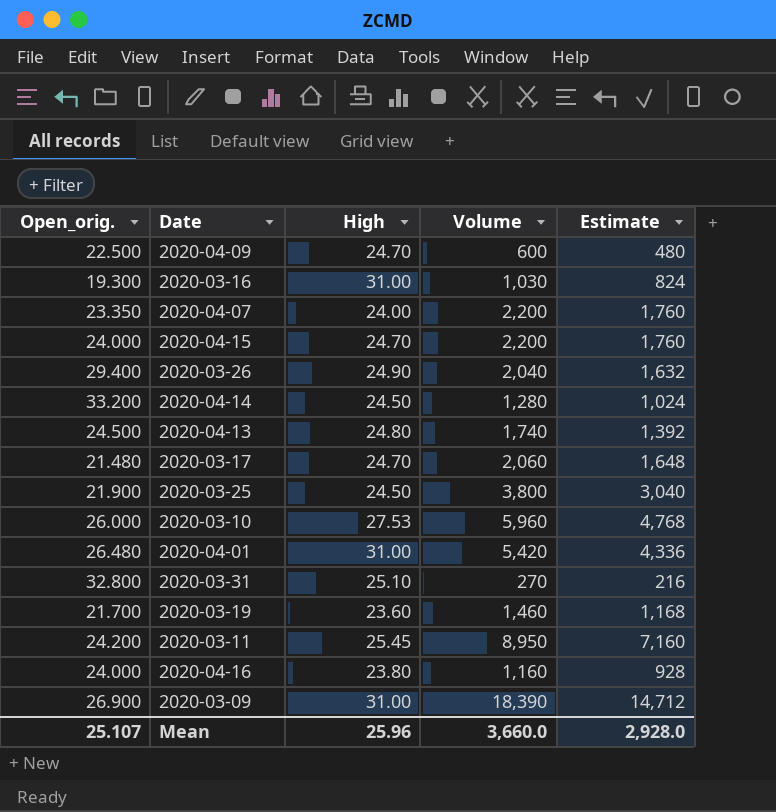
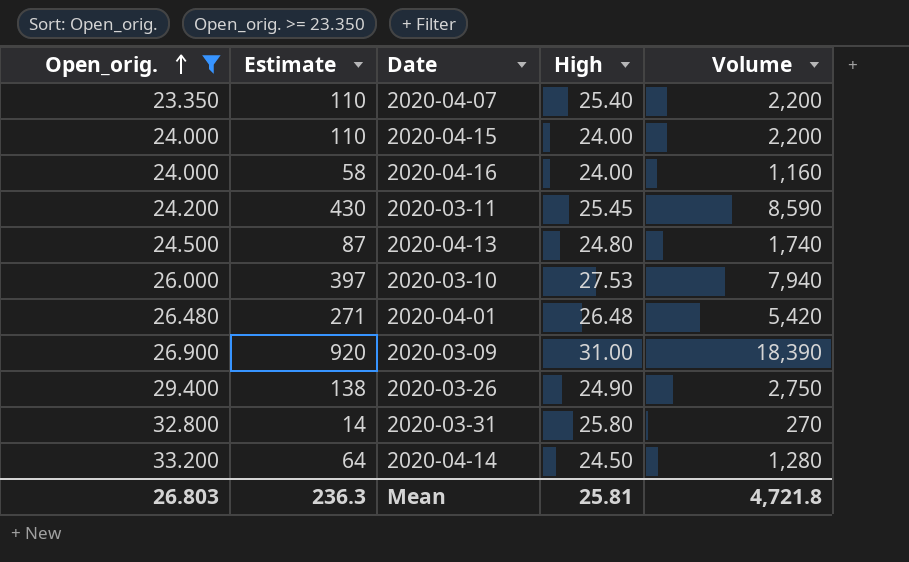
filter: none -> Open_orig. >= 23.350
row order: none -> Open_orig. ascending
column Estimate | formula: [Volume] * 0.8 -> [Volume] * 0.05
column Estimate | position: 5 -> 2
2020-04-07 | High: 24.00 -> 25.40
2020-04-15 | High: 24.70 -> 24.00
2020-04-16 | High: 23.80 -> 24.00
2020-03-11 | Volume: 8,950 -> 8,590
2020-03-10 | Volume: 5,960 -> 7,940
2020-04-01 | High: 31.00 -> 26.48
2020-03-26 | Volume: 2,040 -> 2,750
2020-03-31 | High: 25.10 -> 25.80
Mean | Open_orig.: 25.107 -> 26.803
Mean | Estimate: 2,928.0 -> 236.3
Mean | High: 25.96 -> 25.81
Mean | Volume: 3,660.0 -> 4,721.8

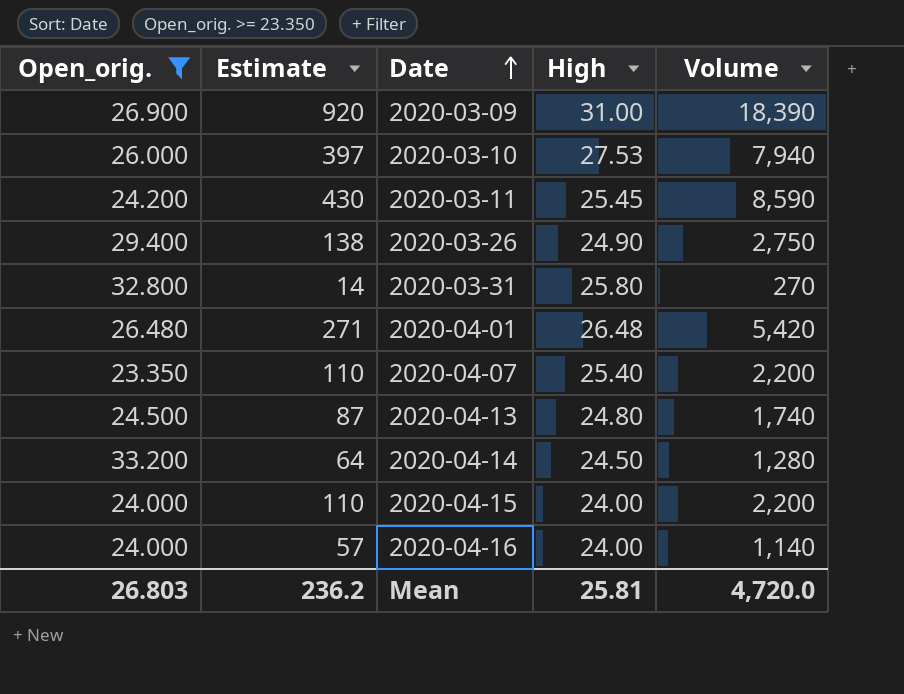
row order: Open_orig. ascending -> Date ascending
2020-04-16 | Estimate: 58 -> 57
2020-04-16 | Volume: 1,160 -> 1,140
Mean | Estimate: 236.3 -> 236.2
Mean | Volume: 4,721.8 -> 4,720.0

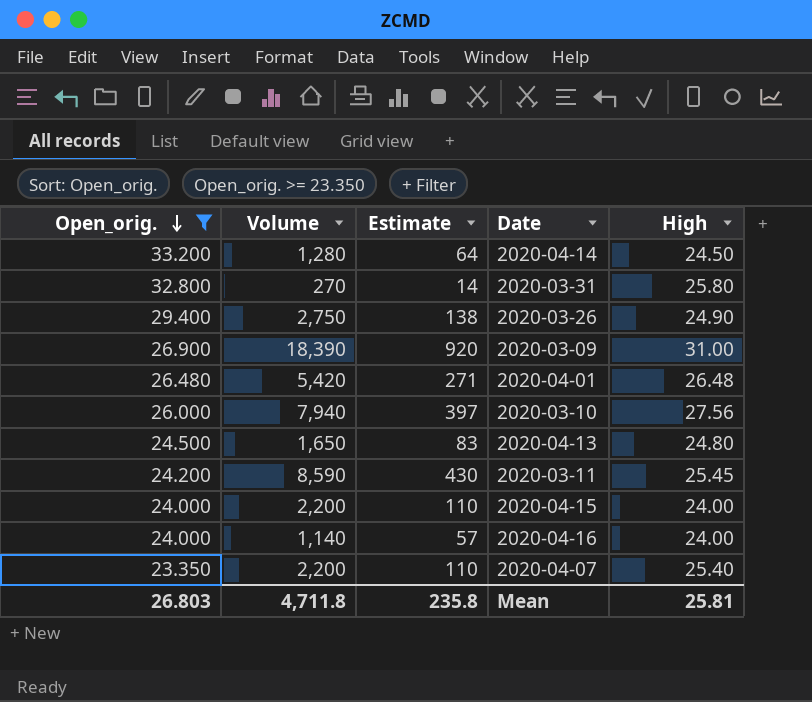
row order: Date ascending -> Open_orig. descending
column Volume | position: 5 -> 2
2020-03-10 | High: 27.53 -> 27.56
2020-04-13 | Volume: 1,740 -> 1,650
2020-04-13 | Estimate: 87 -> 83
Mean | Volume: 4,720.0 -> 4,711.8
Mean | Estimate: 236.2 -> 235.8

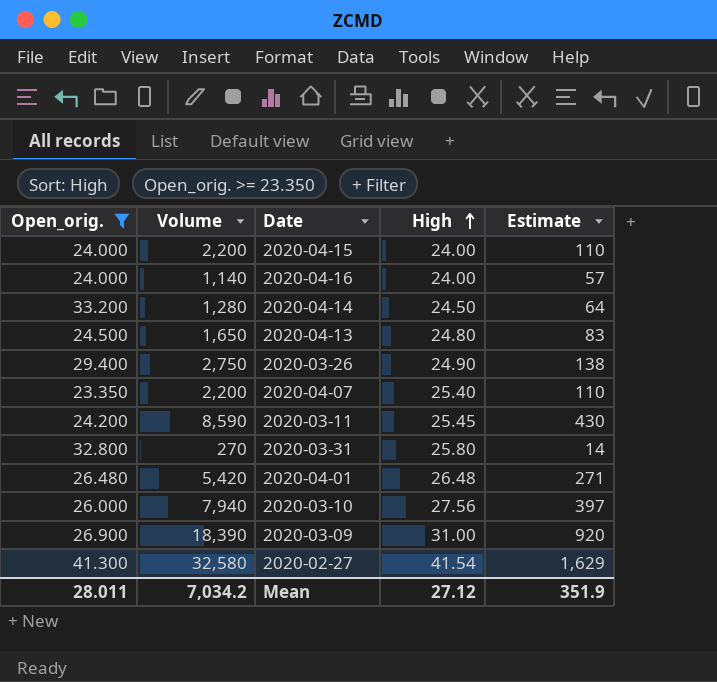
row order: Open_orig. descending -> High ascending
column Estimate | position: 3 -> 5
row 2020-02-27: none -> 41.300 | 32,580 | 41.54 | 1,629
Mean | Open_orig.: 26.803 -> 28.011
Mean | Volume: 4,711.8 -> 7,034.2
Mean | High: 25.81 -> 27.12
Mean | Estimate: 235.8 -> 351.9

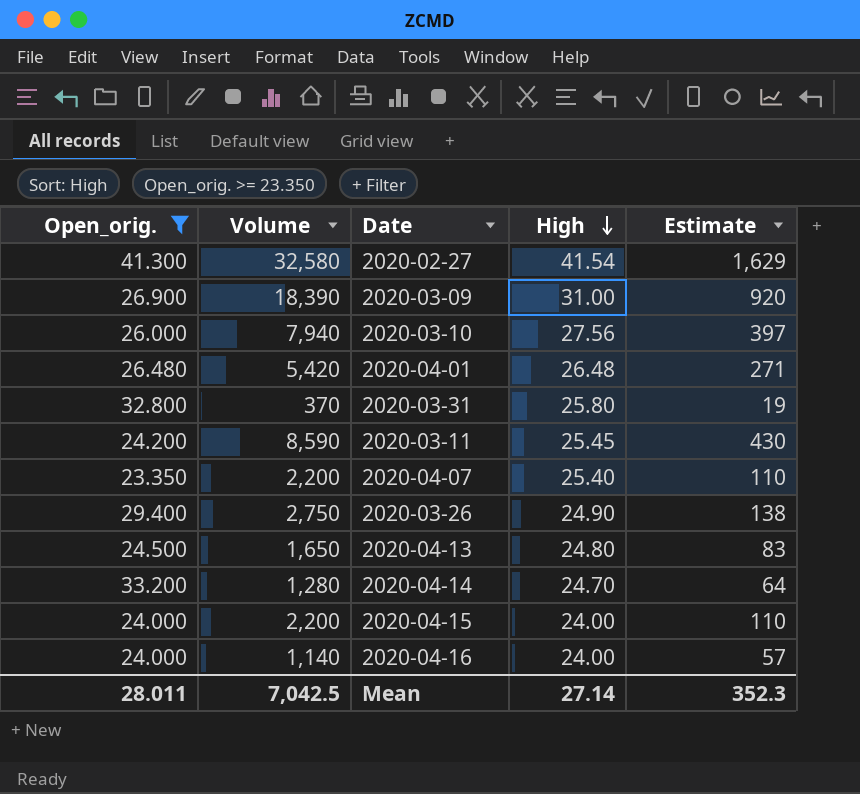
row order: High ascending -> High descending
2020-03-31 | Volume: 270 -> 370
2020-03-31 | Estimate: 14 -> 19
2020-04-14 | High: 24.50 -> 24.70
Mean | Volume: 7,034.2 -> 7,042.5
Mean | High: 27.12 -> 27.14
Mean | Estimate: 351.9 -> 352.3

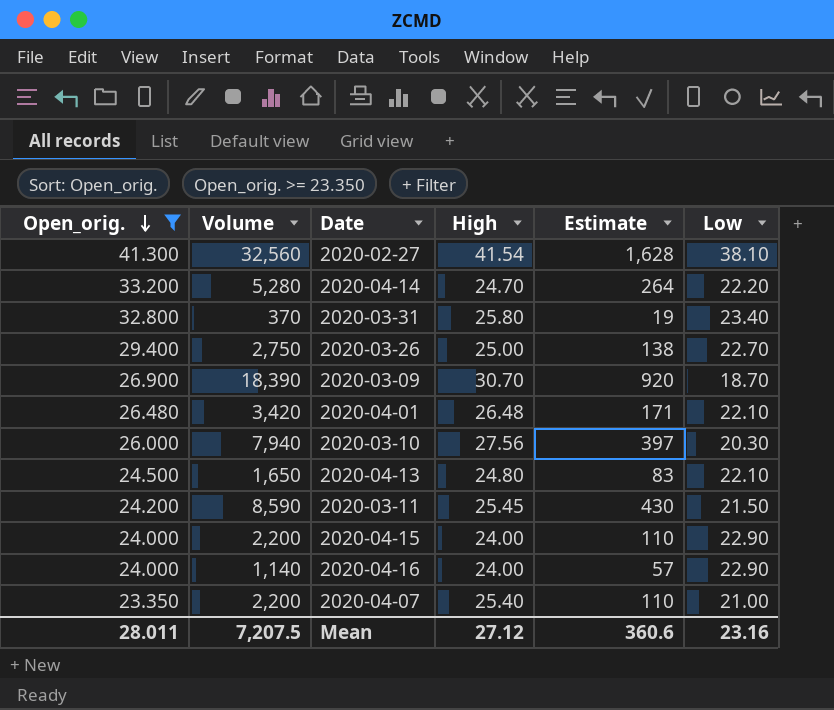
row order: High descending -> Open_orig. descending
column Low | position: none -> 6
2020-02-27 | Volume: 32,580 -> 32,560
2020-02-27 | Estimate: 1,629 -> 1,628
2020-04-14 | Volume: 1,280 -> 5,280
2020-04-14 | Estimate: 64 -> 264
2020-03-26 | High: 24.90 -> 25.00
2020-03-09 | High: 31.00 -> 30.70
2020-04-01 | Volume: 5,420 -> 3,420
2020-04-01 | Estimate: 271 -> 171
Mean | Volume: 7,042.5 -> 7,207.5
Mean | High: 27.14 -> 27.12
Mean | Estimate: 352.3 -> 360.6

